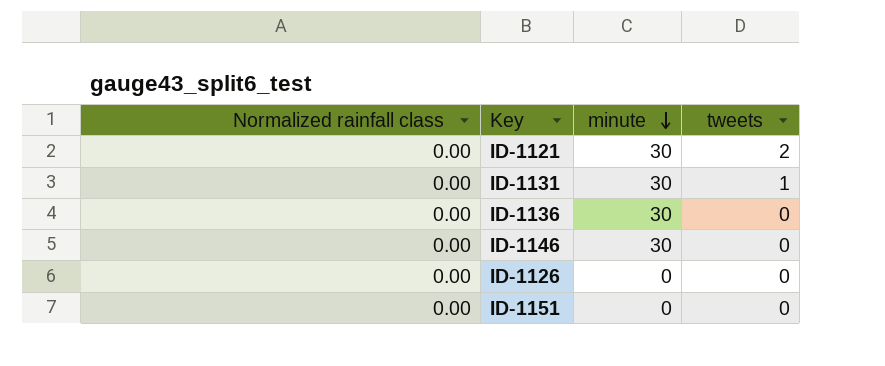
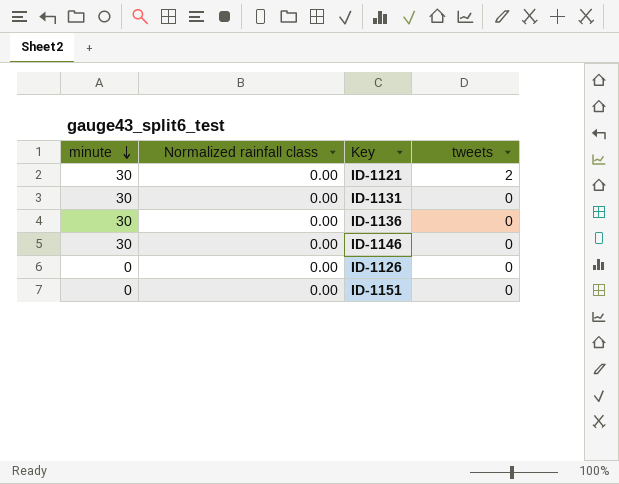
column minute | position: 3 -> 1
ID-1131 | tweets: 1 -> 0

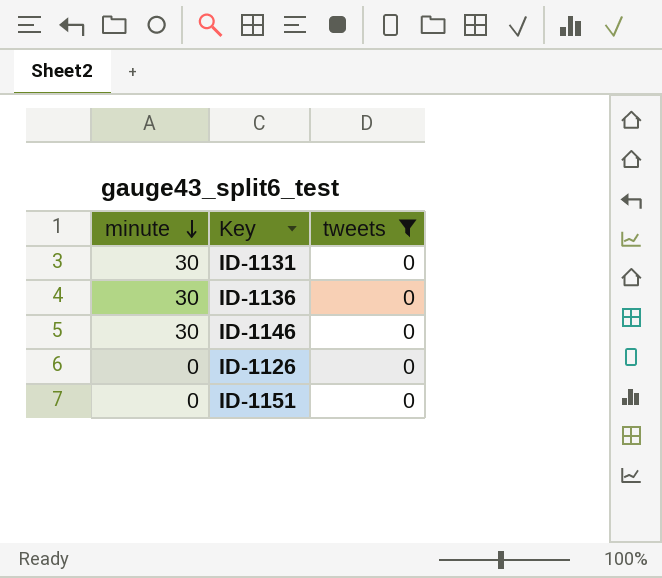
filter: none -> tweets = 0
column Normalized rainfall class | position: 2 -> none

